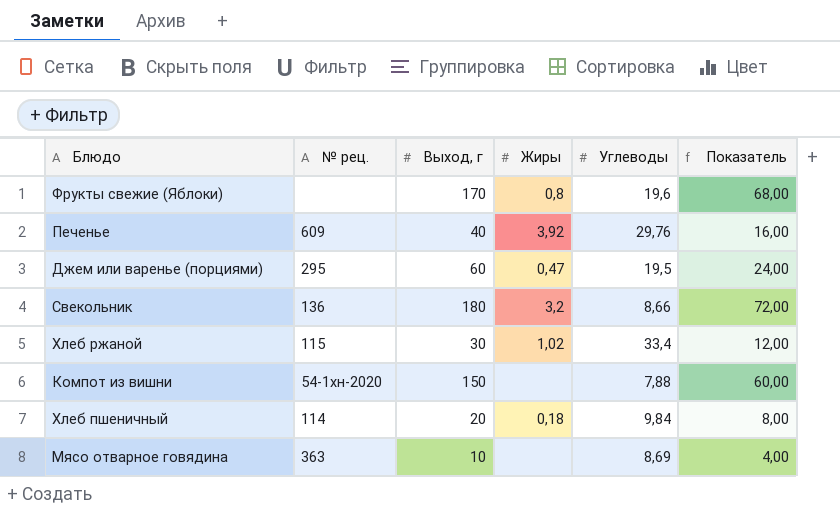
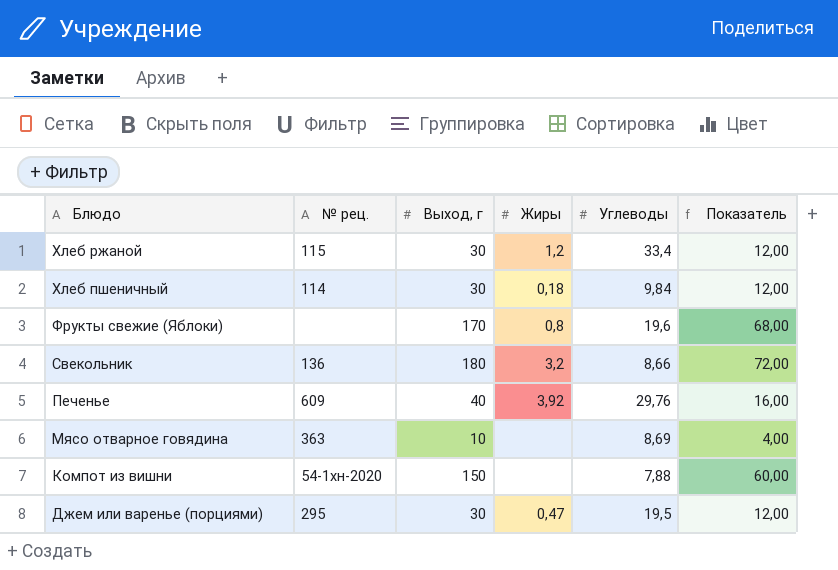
row order: none -> Блюдо descending
Хлеб ржаной | Жиры: 1,02 -> 1,2
Хлеб пшеничный | Выход, г: 20 -> 30
Хлеб пшеничный | Показатель: 8,00 -> 12,00
Джем или варенье (порциями) | Выход, г: 60 -> 30
Джем или варенье (порциями) | Показатель: 24,00 -> 12,00

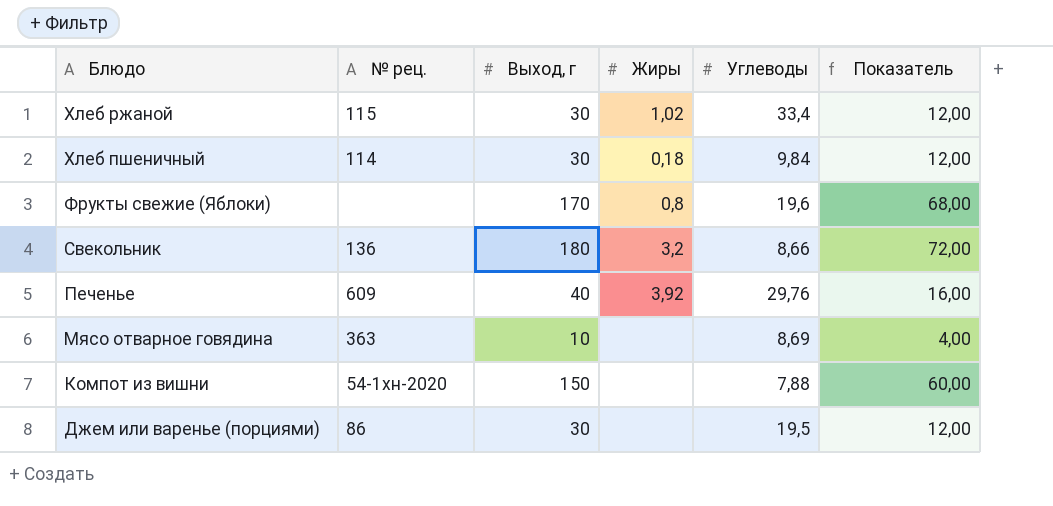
Хлеб ржаной | Жиры: 1,2 -> 1,02
Джем или варенье (порциями) | № рец.: 295 -> 86
Джем или варенье (порциями) | Жиры: 0,47 -> none

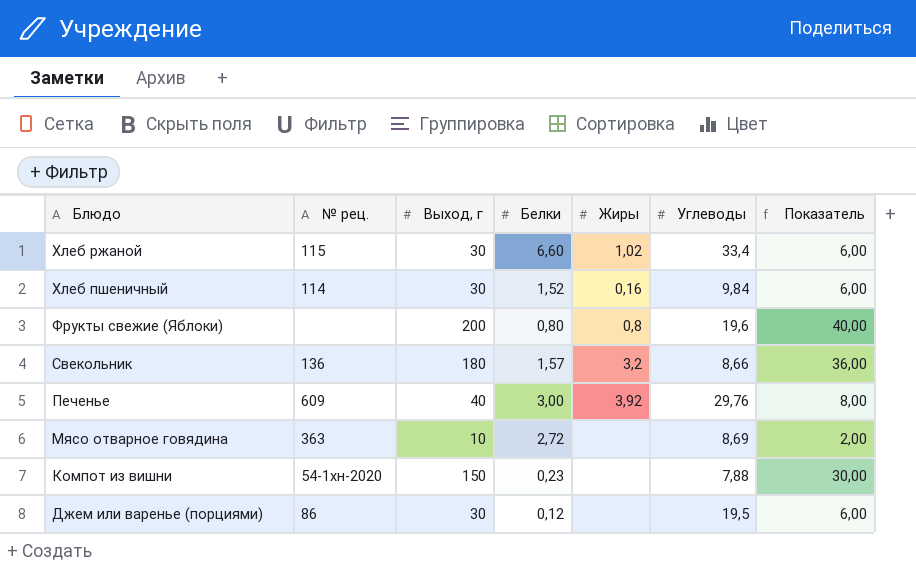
column Белки | position: none -> 4
column Показатель | formula: [Выход, г] * 0,4 -> [Выход, г] * 0,2
Хлеб пшеничный | Жиры: 0,18 -> 0,16
Фрукты свежие (Яблоки) | Выход, г: 170 -> 200

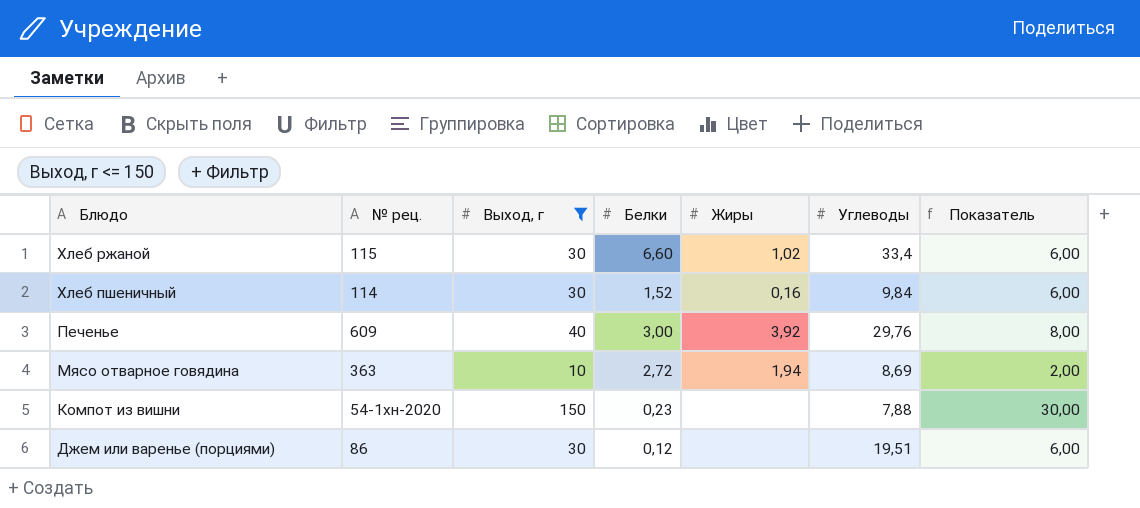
filter: none -> Выход, г <= 150
Мясо отварное говядина | Жиры: none -> 1,94
Джем или варенье (порциями) | Углеводы: 19,5 -> 19,51

